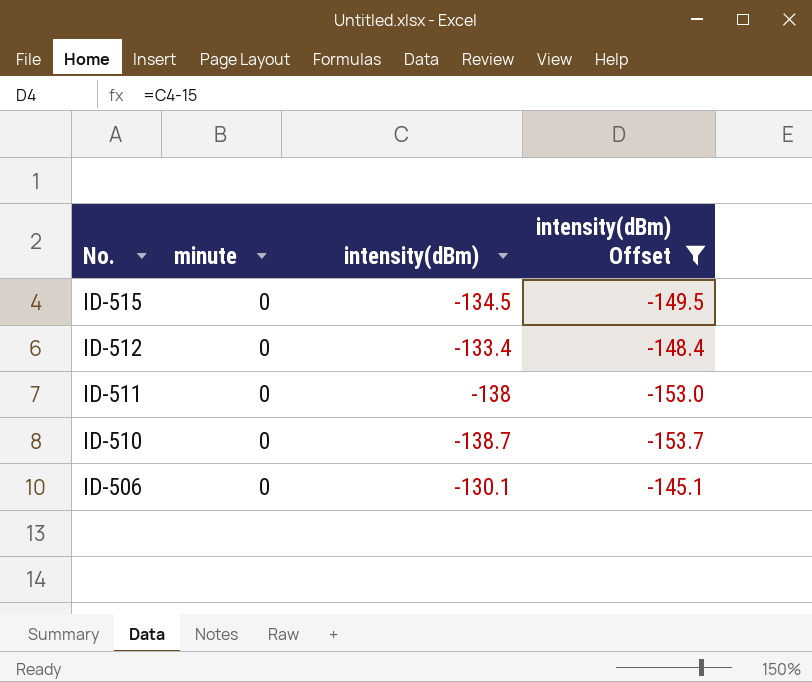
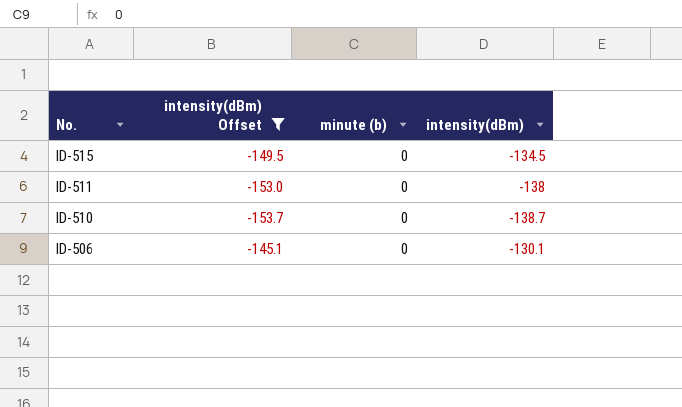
column intensity(dBm) Offset | position: 4 -> 2
column name: minute -> minute (b)
row ID-512: 0 | -133.4 | -148.4 -> none

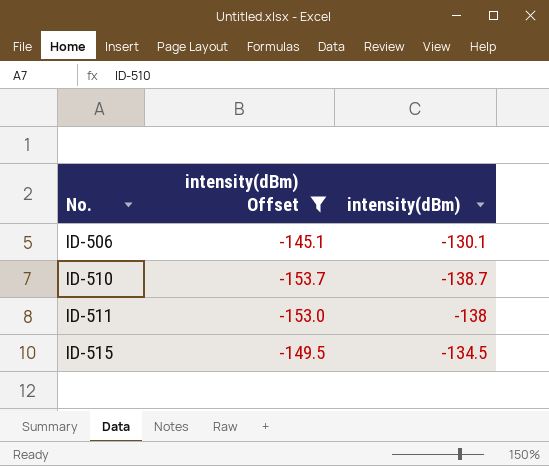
row order: No. descending -> No. ascending
column minute (b) | position: 3 -> none

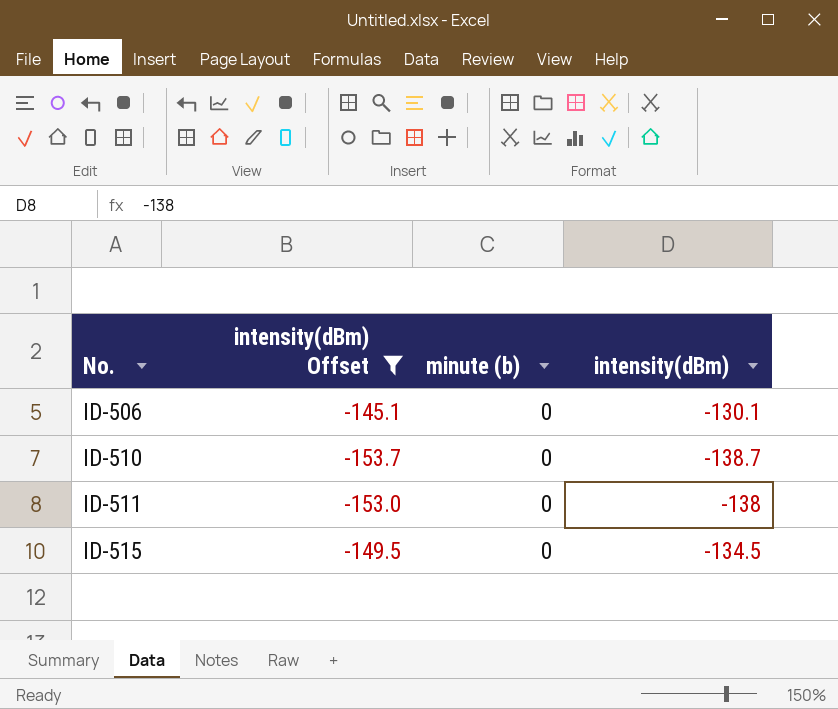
column minute (b) | position: none -> 3

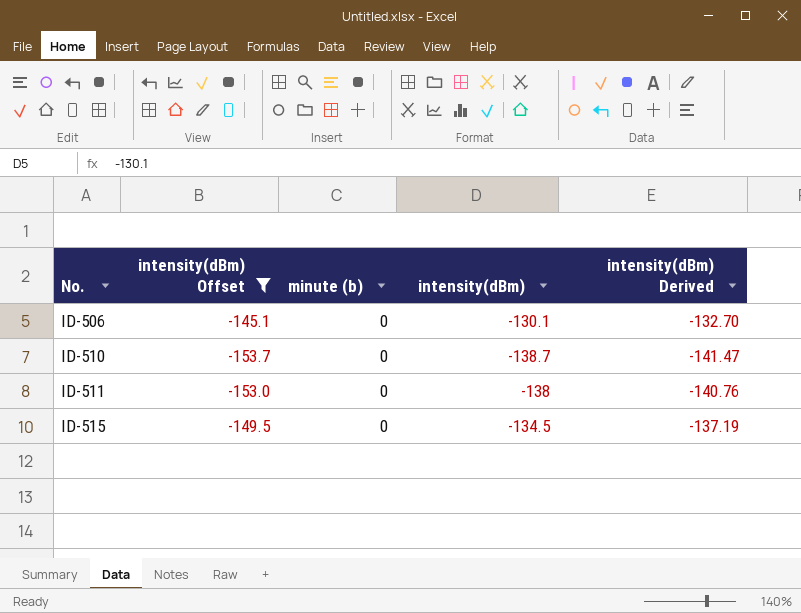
column intensity(dBm) Derived | formula: none -> [intensity(dBm)] * 1.02

